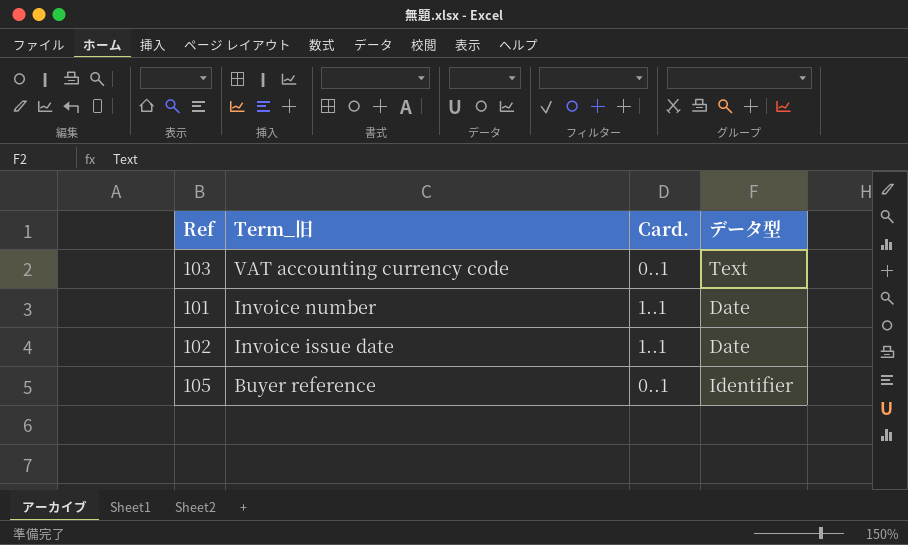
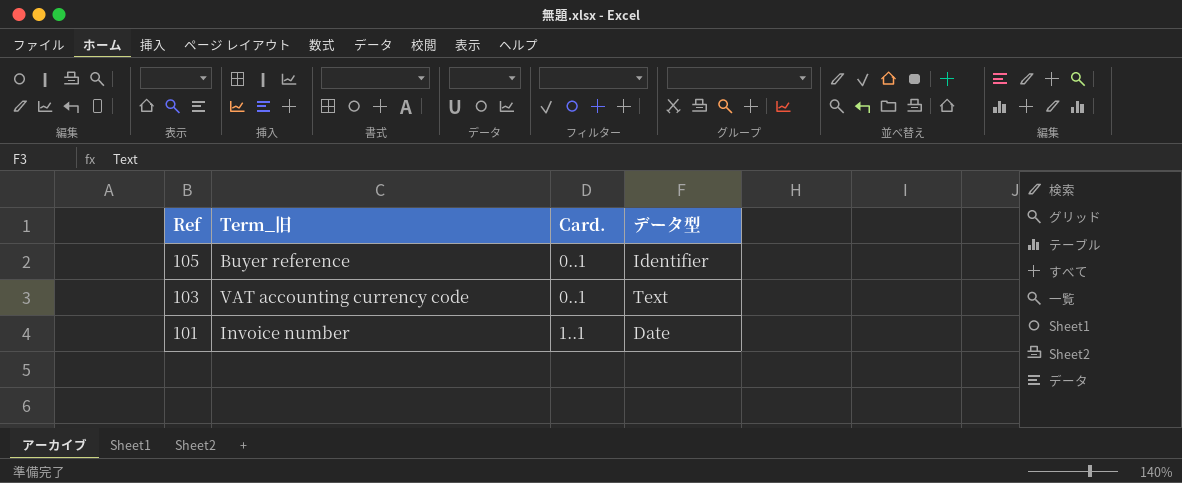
row order: Term_旧 descending -> Ref descending
row 102: Invoice issue date | 1..1 | Date -> none

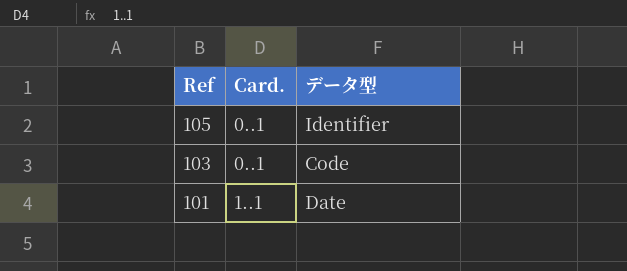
column Term_旧 | position: 2 -> none
103 | データ型: Text -> Code

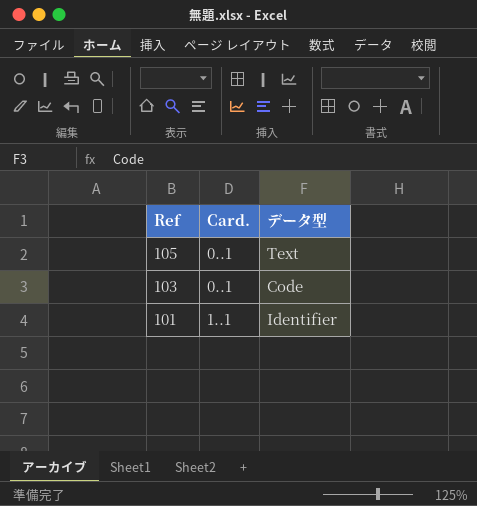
105 | データ型: Identifier -> Text
101 | データ型: Date -> Identifier

